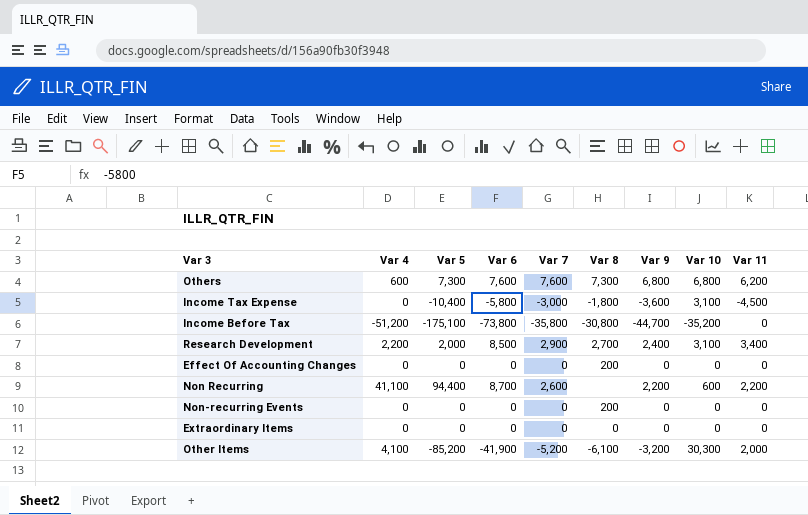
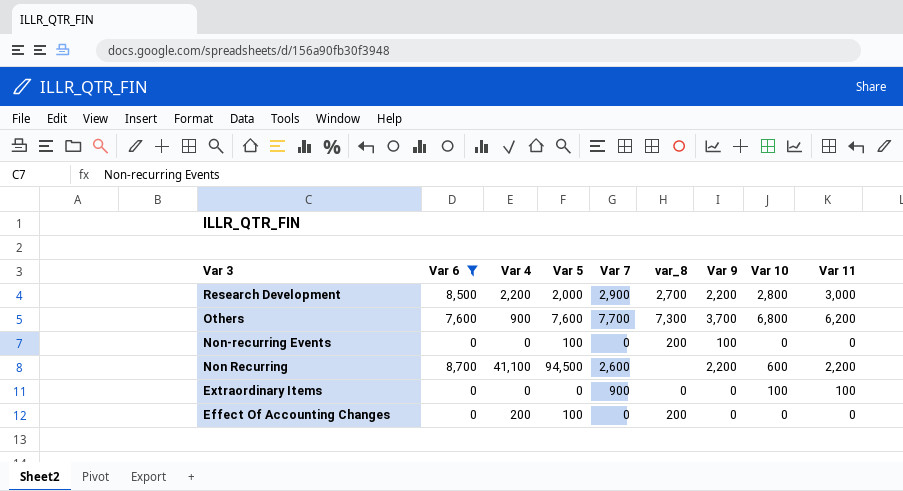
filter: none -> Var 6 >= 0
row order: none -> Var 3 descending
column Var 6 | position: 4 -> 2
column name: Var 8 -> var_8
Research Development | Var 9: 2,400 -> 2,200
Research Development | Var 10: 3,100 -> 2,800
Research Development | Var 11: 3,400 -> 3,000
Others | Var 4: 600 -> 900
Others | Var 5: 7,300 -> 7,600
Others | Var 7: 7,600 -> 7,700
Others | Var 9: 6,800 -> 3,700
Non-recurring Events | Var 5: 0 -> 100
Non-recurring Events | Var 9: 0 -> 100
Non Recurring | Var 5: 94,400 -> 94,500
Extraordinary Items | Var 7: 0 -> 900
Extraordinary Items | Var 10: 0 -> 100
Extraordinary Items | Var 11: 0 -> 100
Effect Of Accounting Changes | Var 4: 0 -> 200
Effect Of Accounting Changes | Var 5: 0 -> 100

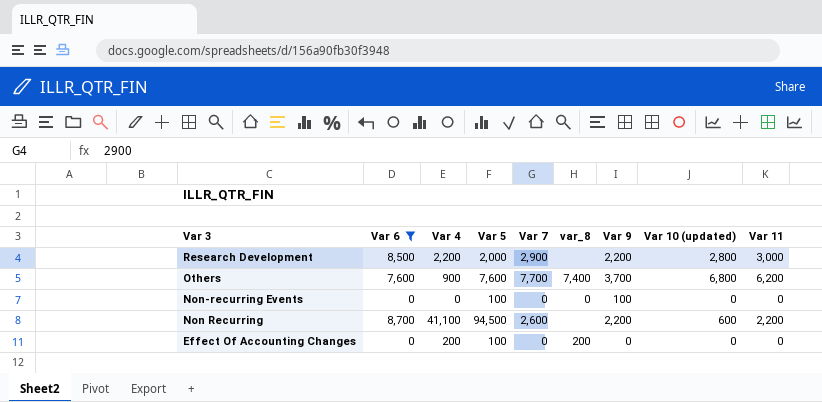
column name: Var 10 -> Var 10 (updated)
row Extraordinary Items: 0 | 0 | 0 | 900 | 0 | 0 | 100 | 100 -> none
Research Development | var_8: 2,700 -> none
Others | var_8: 7,300 -> 7,400
Non-recurring Events | var_8: 200 -> 0

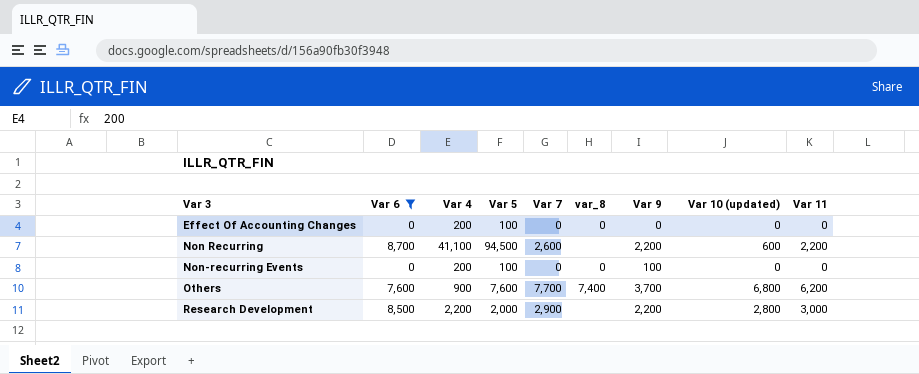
row order: Var 3 descending -> Var 3 ascending
Effect Of Accounting Changes | var_8: 200 -> 0
Non-recurring Events | Var 4: 0 -> 200

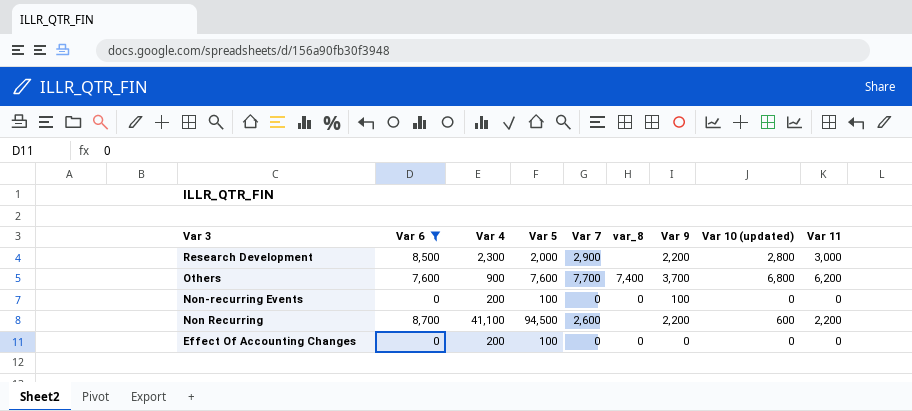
row order: Var 3 ascending -> Var 3 descending
Research Development | Var 4: 2,200 -> 2,300

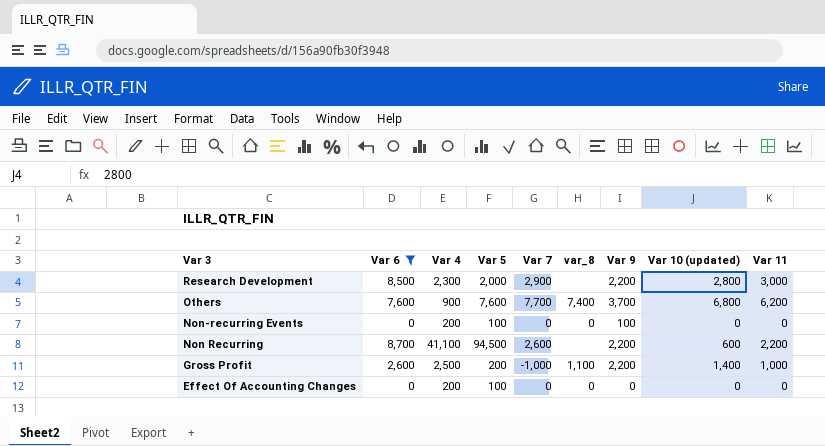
row Gross Profit: none -> 2,600 | 2,500 | 200 | -1,000 | 1,100 | 2,200 | 1,400 | 1,000

